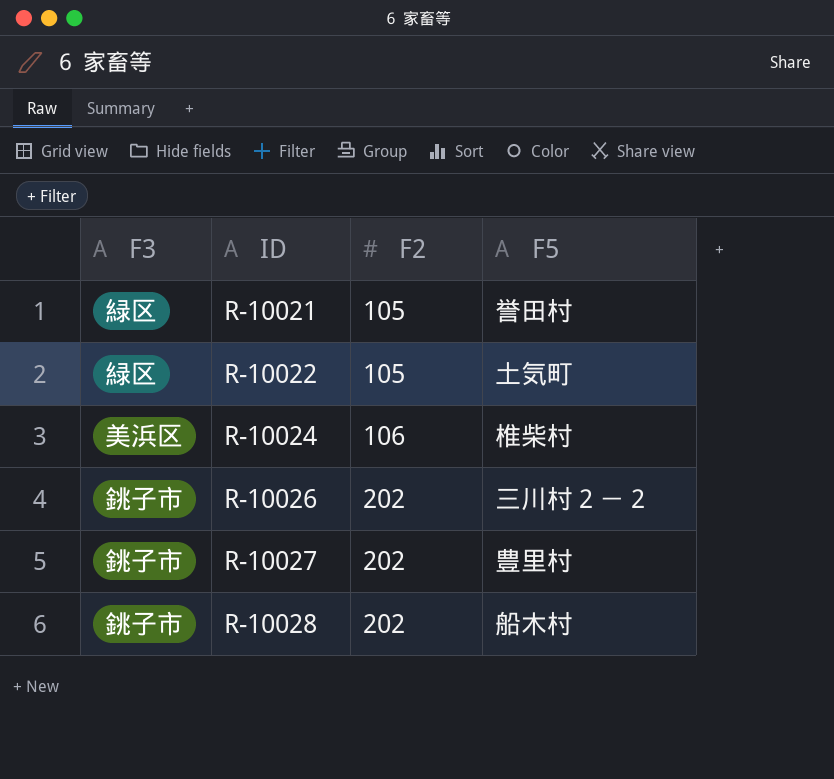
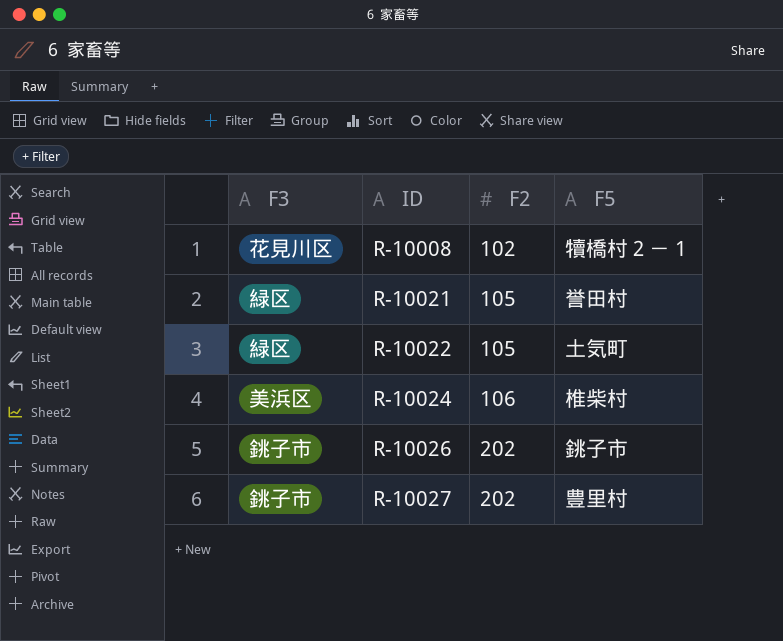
row R-10028: 銚子市 | 202 | 船木村 -> none
row R-10008: none -> 花見川区 | 102 | 犢橋村２－１
R-10026 | F5: 三川村２－２ -> 銚子市

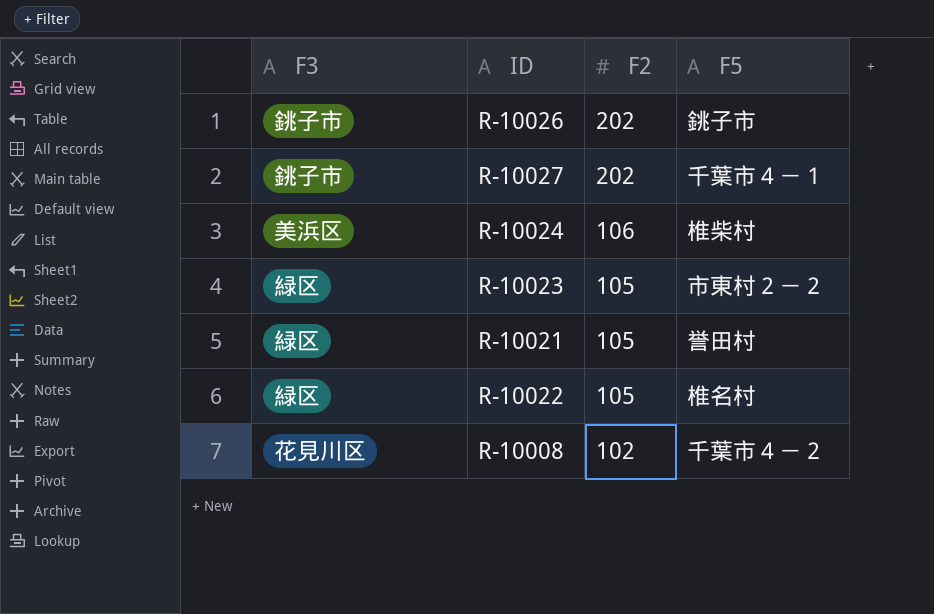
row order: ID ascending -> F2 descending
R-10027 | F5: 豊里村 -> 千葉市４－１
row R-10023: none -> 緑区 | 105 | 市東村２－２
R-10022 | F5: 土気町 -> 椎名村
R-10008 | F5: 犢橋村２－１ -> 千葉市４－２

